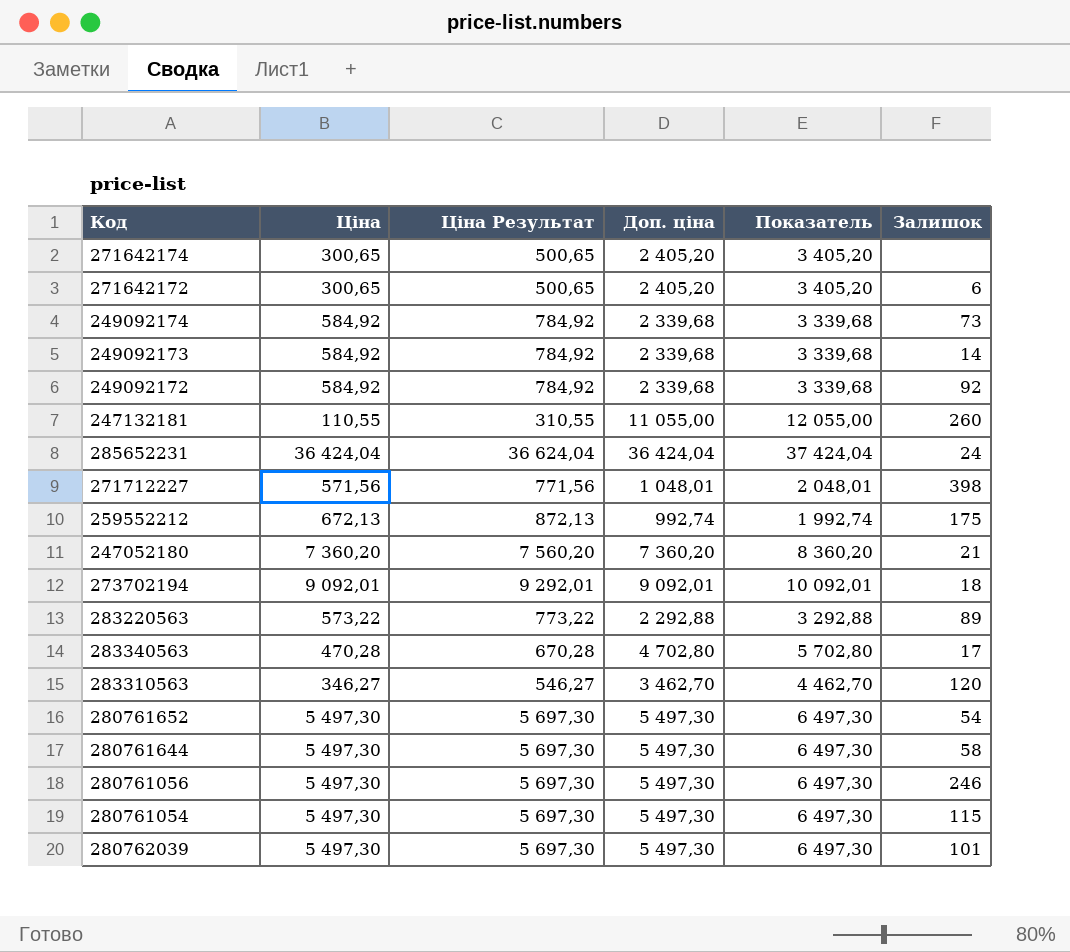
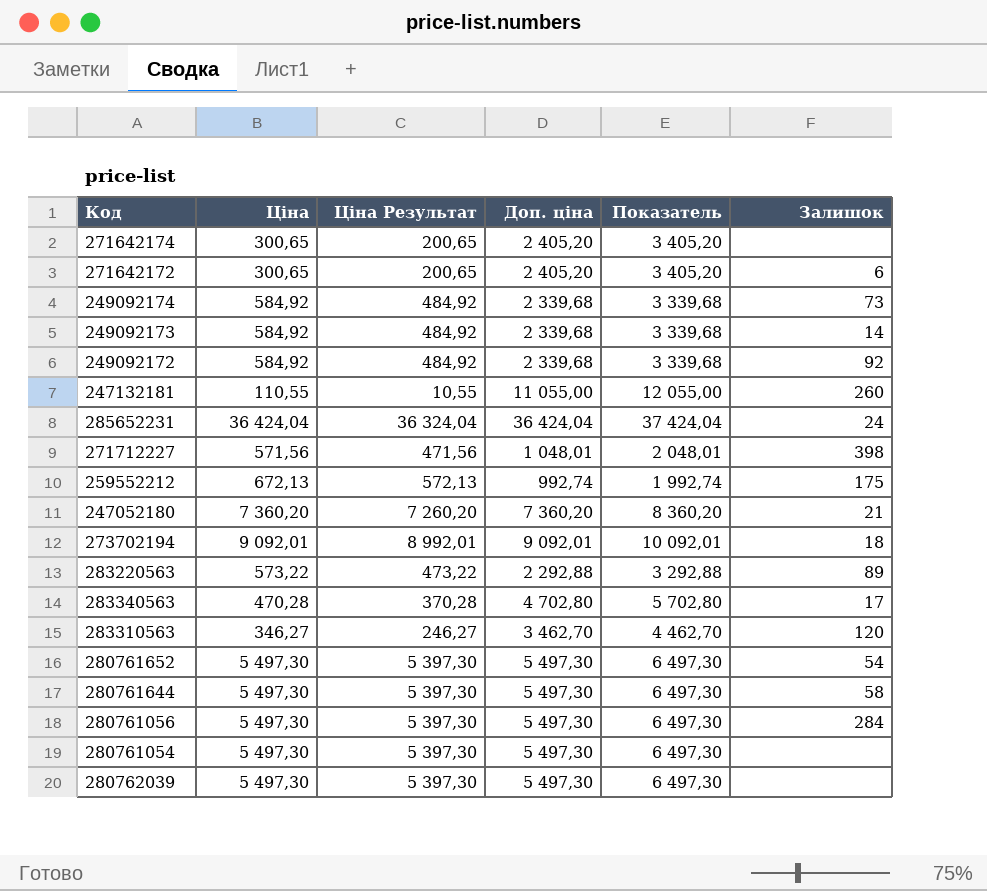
column Ціна Результат | formula: [Ціна] + 200 -> [Ціна] - 100
280761056 | Залишок: 246 -> 284
280761054 | Залишок: 115 -> none
280762039 | Залишок: 101 -> none

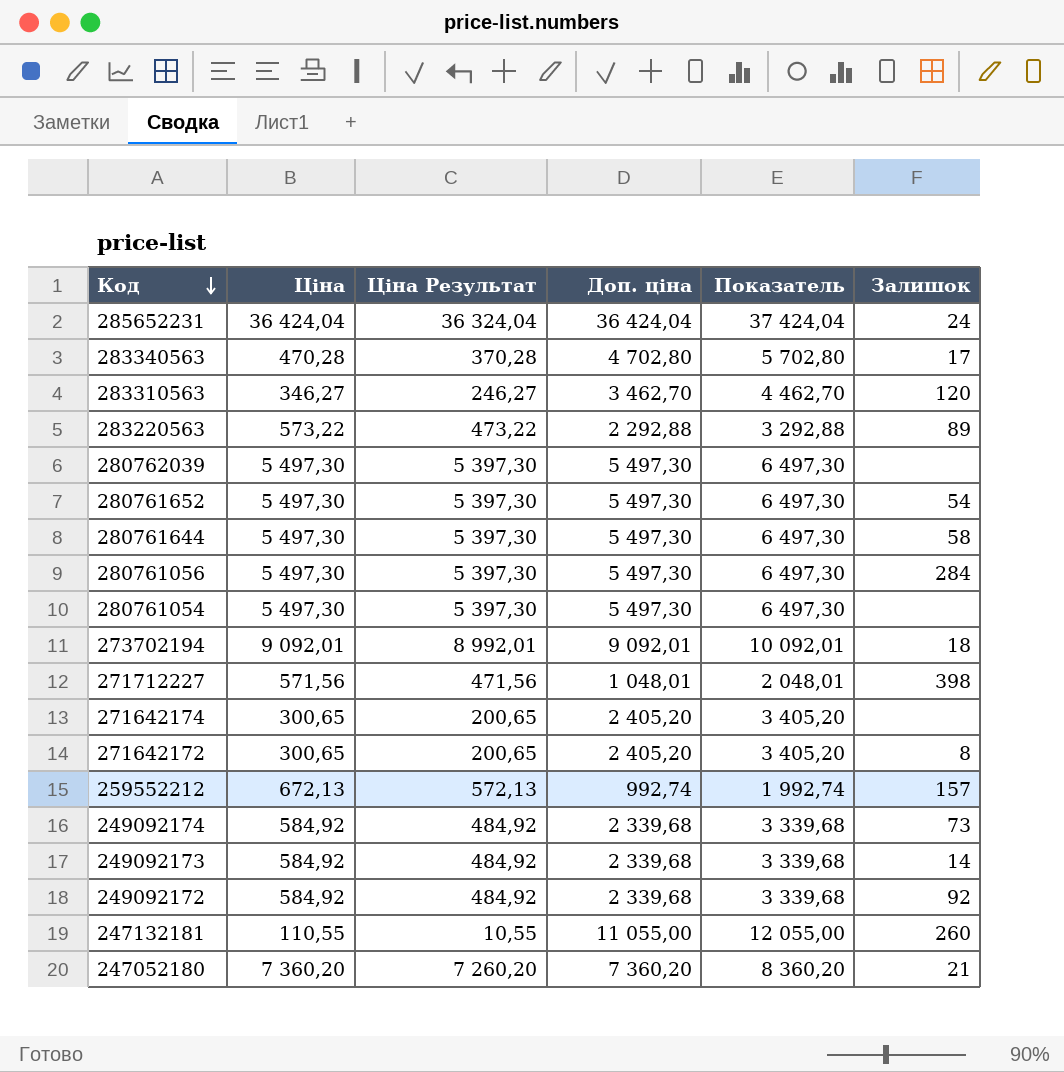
row order: none -> Код descending
271642172 | Залишок: 6 -> 8
259552212 | Залишок: 175 -> 157

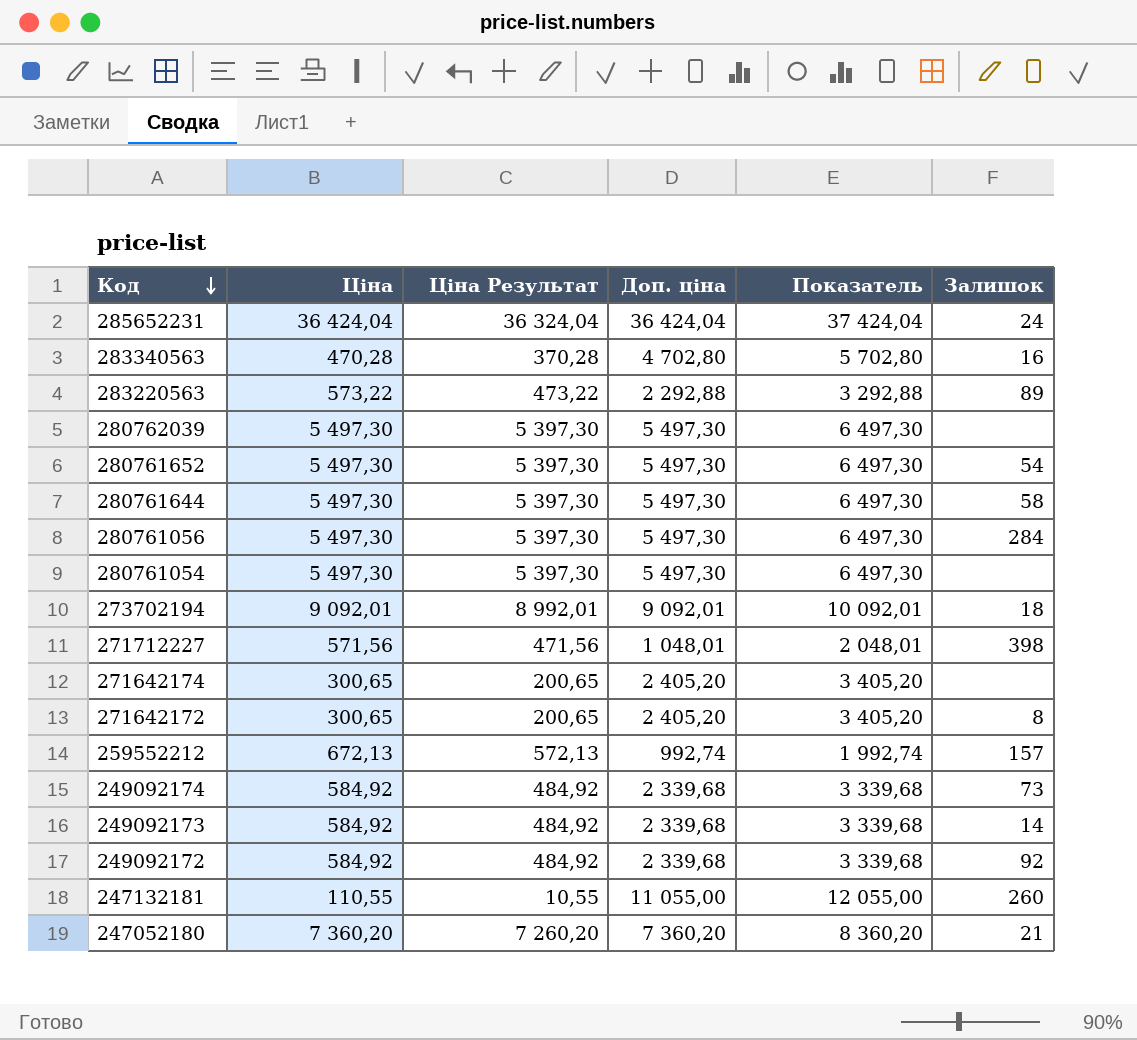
row 283310563: 346,27 | 246,27 | 3 462,70 | 4 462,70 | 120 -> none
283340563 | Залишок: 17 -> 16

